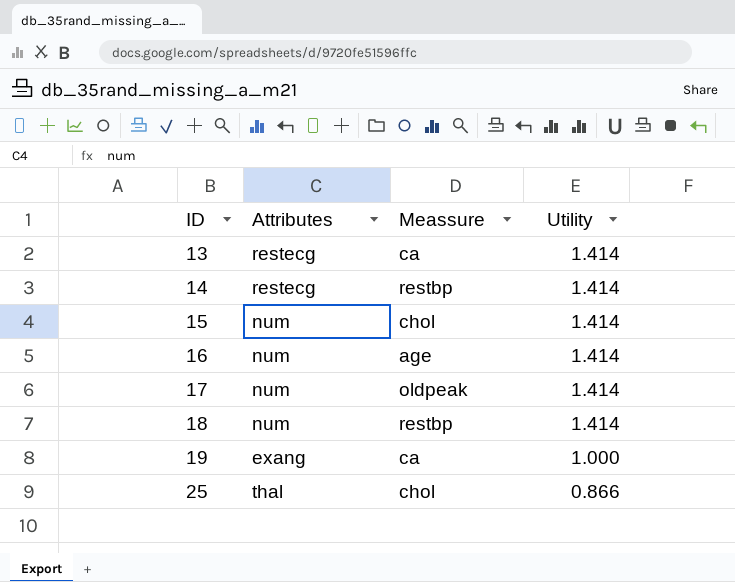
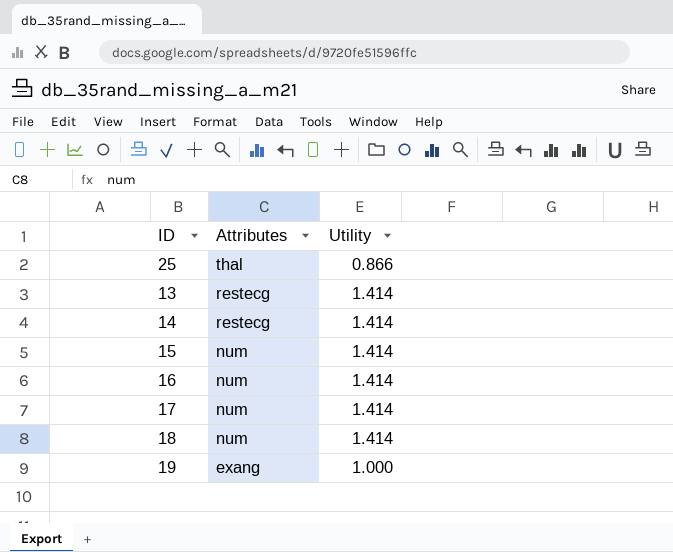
row order: ID ascending -> Attributes descending
column Meassure | position: 3 -> none

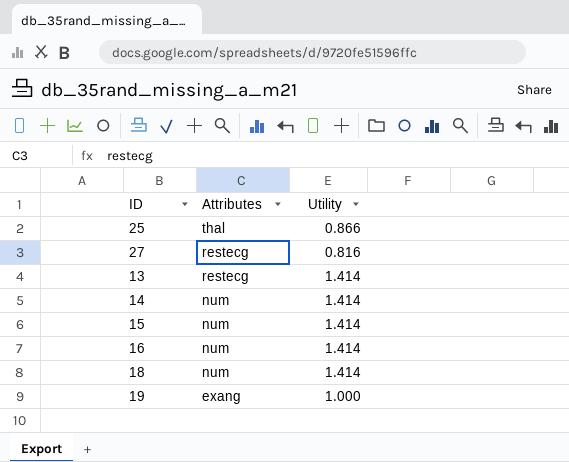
row 17: num | 1.414 -> none
row 27: none -> restecg | 0.816
14 | Attributes: restecg -> num

